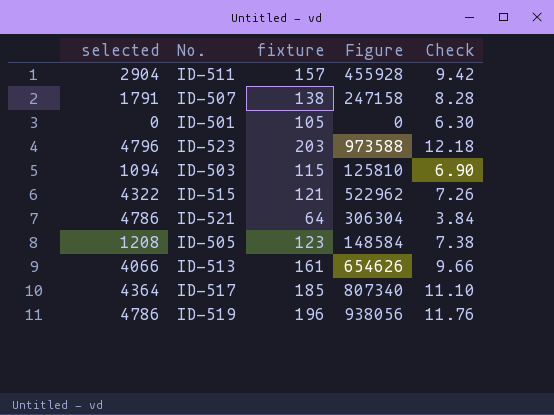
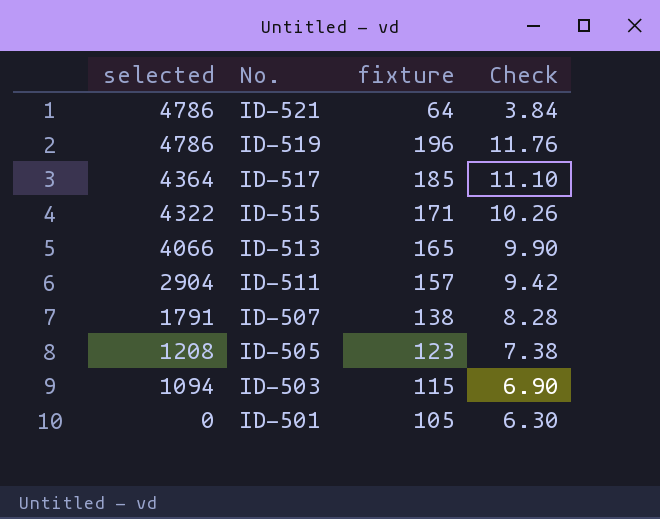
row order: none -> selected descending
column Figure | formula: [selected] * [fixture] -> none
row ID-523: 4796 | 203 | 973588 | 12.18 -> none
ID-515 | fixture: 121 -> 171
ID-515 | Check: 7.26 -> 10.26
ID-513 | fixture: 161 -> 165
ID-513 | Check: 9.66 -> 9.90

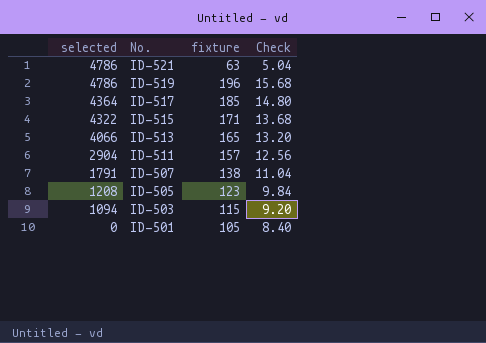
column Check | formula: [fixture] * 0.06 -> [fixture] * 0.08
ID-521 | fixture: 64 -> 63

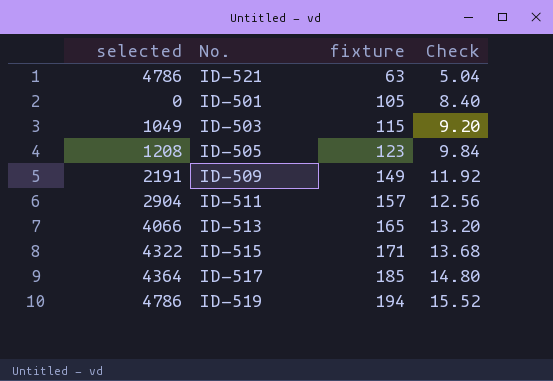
row order: selected descending -> fixture ascending
row ID-507: 1791 | 138 | 11.04 -> none
ID-503 | selected: 1094 -> 1049
row ID-509: none -> 2191 | 149 | 11.92
ID-519 | fixture: 196 -> 194
ID-519 | Check: 15.68 -> 15.52

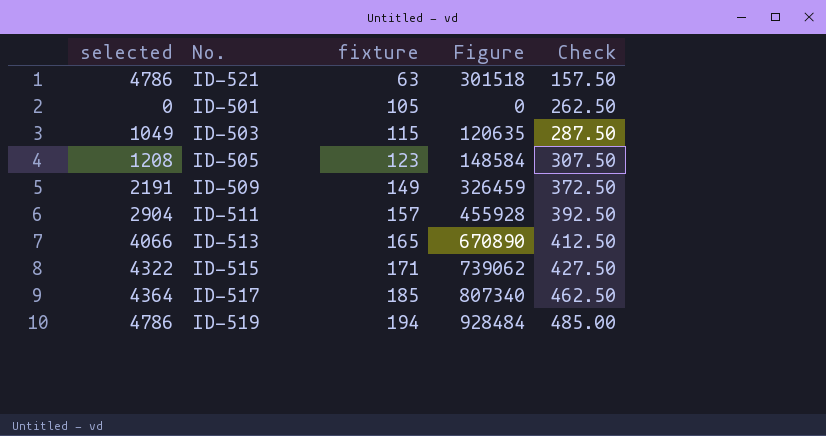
column Figure | formula: none -> [selected] * [fixture]
column Check | formula: [fixture] * 0.08 -> [fixture] * 2.5

